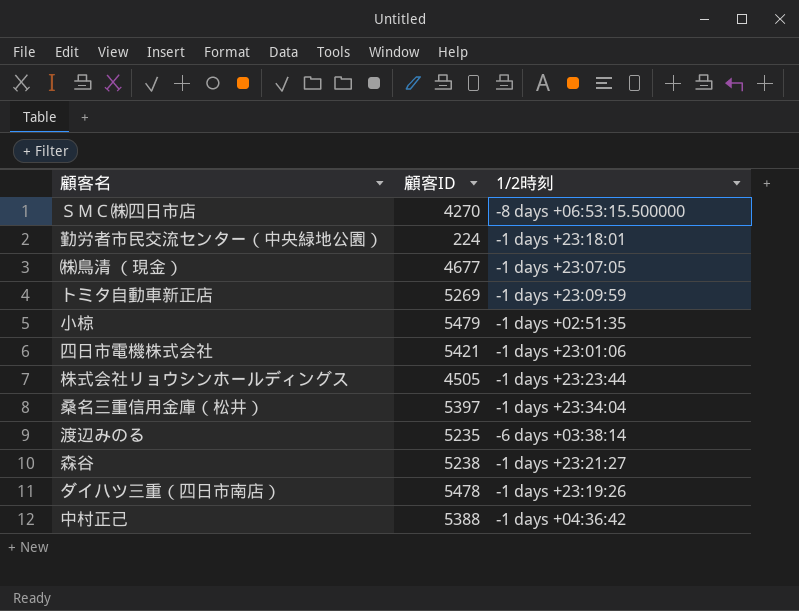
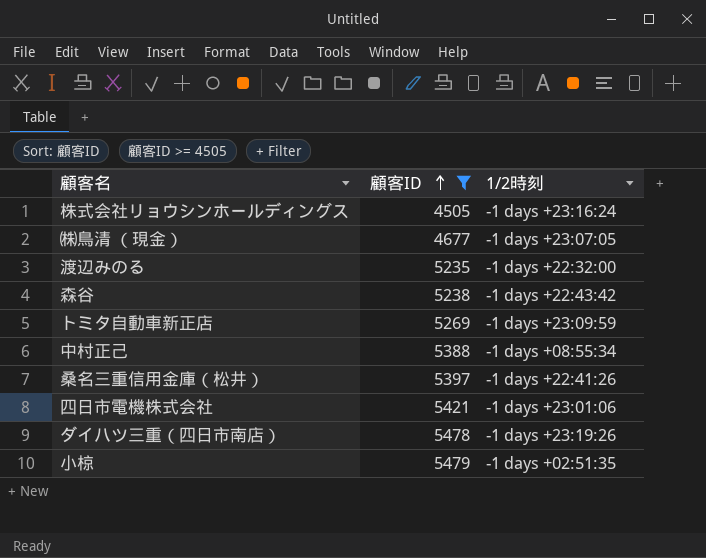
filter: none -> 顧客ID >= 4505
row order: none -> 顧客ID ascending
株式会社リョウシンホールディングス | 1/2時刻: -1 days +23:23:44 -> -1 days +23:16:24
渡辺みのる | 1/2時刻: -6 days +03:38:14 -> -1 days +22:32:00
森谷 | 1/2時刻: -1 days +23:21:27 -> -1 days +22:43:42
中村正己 | 1/2時刻: -1 days +04:36:42 -> -1 days +08:55:34
桑名三重信用金庫（松井） | 1/2時刻: -1 days +23:34:04 -> -1 days +22:41:26

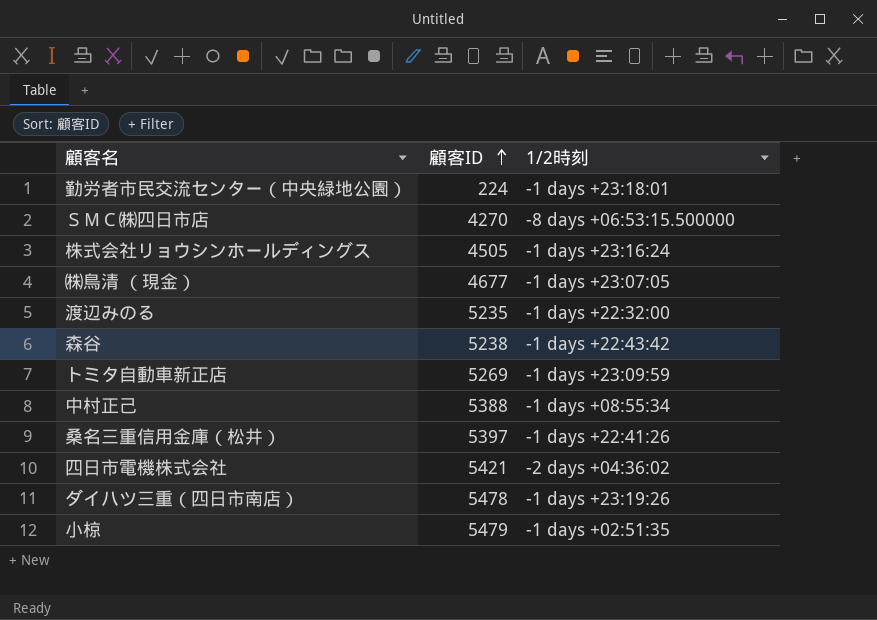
filter: 顧客ID >= 4505 -> none
四日市電機株式会社 | 1/2時刻: -1 days +23:01:06 -> -2 days +04:36:02

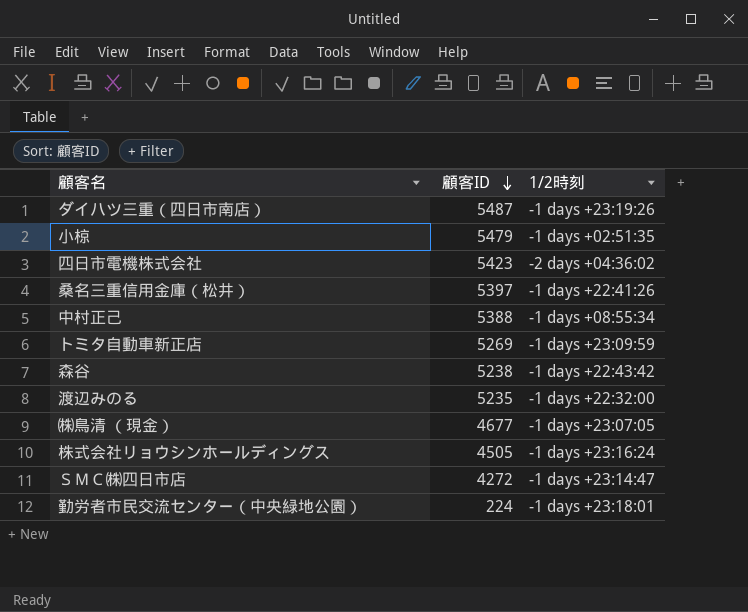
row order: 顧客ID ascending -> 顧客ID descending
ダイハツ三重（四日市南店） | 顧客ID: 5478 -> 5487
四日市電機株式会社 | 顧客ID: 5421 -> 5423
ＳＭＣ㈱四日市店 | 顧客ID: 4270 -> 4272
ＳＭＣ㈱四日市店 | 1/2時刻: -8 days +06:53:15.500000 -> -1 days +23:14:47

